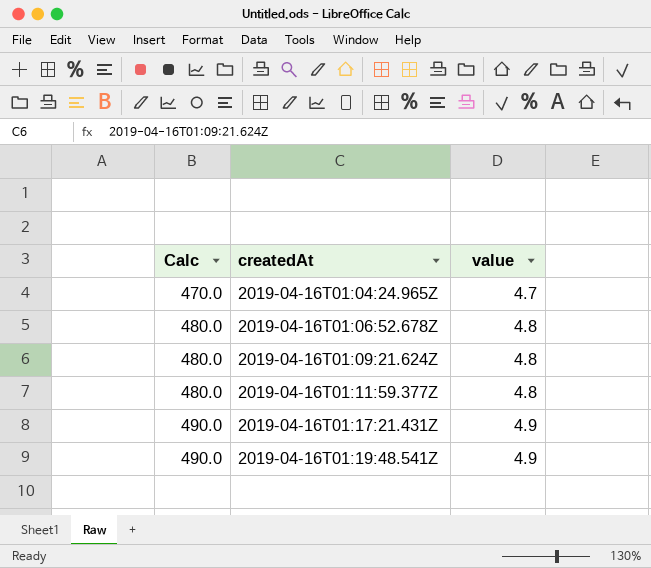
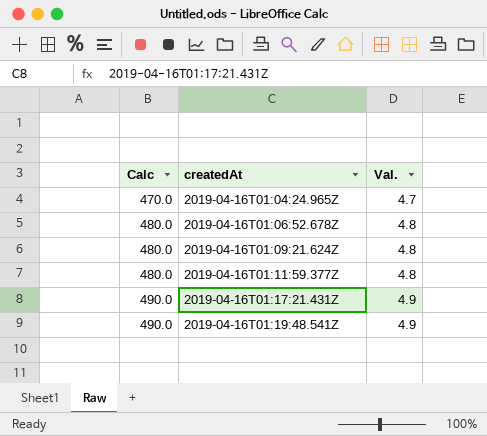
column name: value -> Val.

